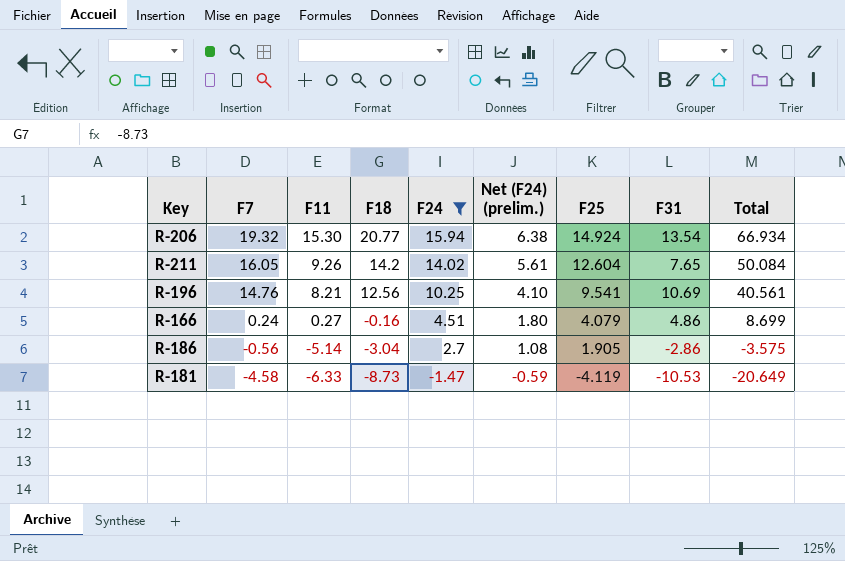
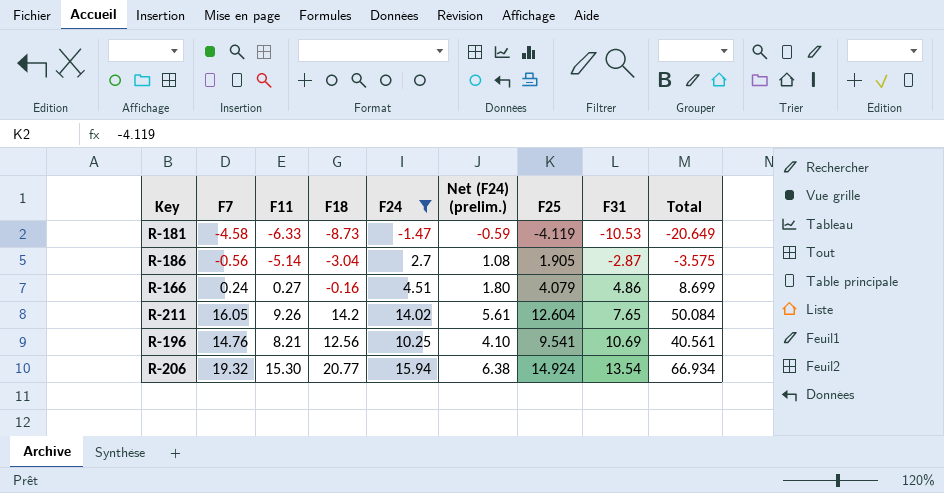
row order: F7 descending -> F31 ascending
R-186 | F31: -2.86 -> -2.87

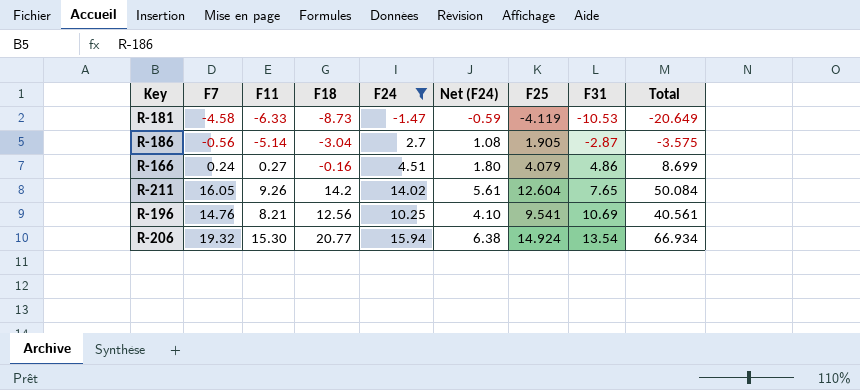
column name: Net (F24) (prelim.) -> Net (F24)

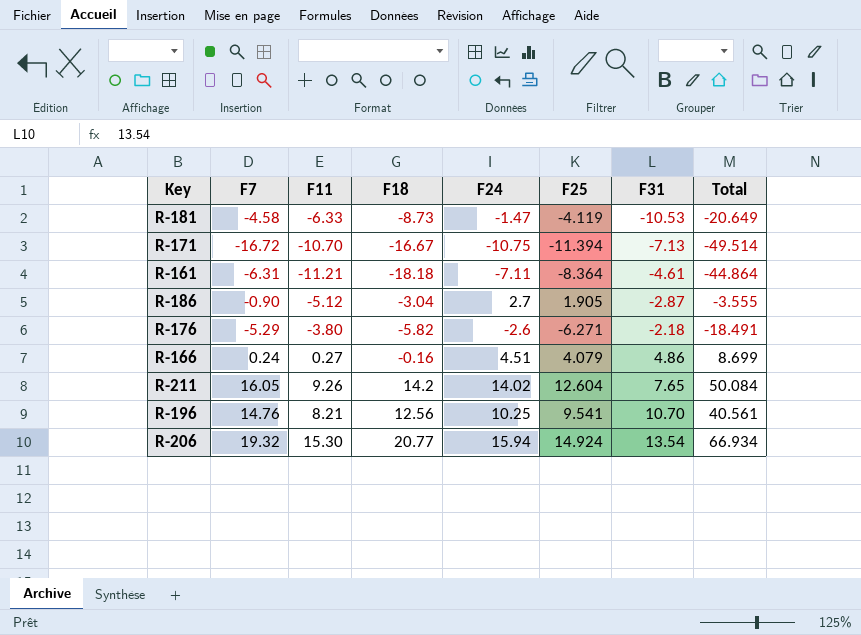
filter: F24 >= -1.47 -> none
column Net (F24) | formula: [F24] * 0.4 -> none
R-186 | F7: -0.56 -> -0.90
R-186 | F11: -5.14 -> -5.12
R-186 | Total: -3.575 -> -3.555
R-196 | F31: 10.69 -> 10.70

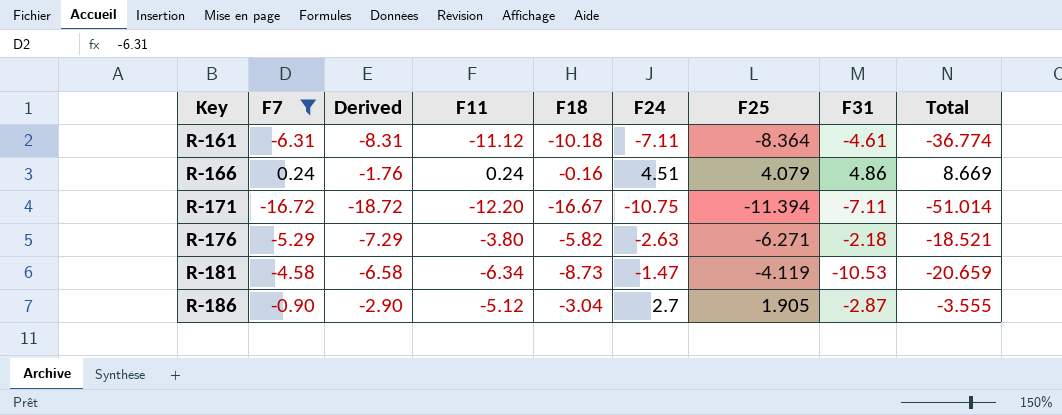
filter: none -> F7 <= 0.24
row order: F31 ascending -> Key ascending
column Derived | formula: none -> [F7] - 2
R-161 | F11: -11.21 -> -11.12
R-161 | F18: -18.18 -> -10.18
R-161 | Total: -44.864 -> -36.774
R-166 | F11: 0.27 -> 0.24
R-166 | Total: 8.699 -> 8.669
R-171 | F11: -10.70 -> -12.20
R-171 | F31: -7.13 -> -7.11
R-171 | Total: -49.514 -> -51.014
R-176 | F24: -2.6 -> -2.63
R-176 | Total: -18.491 -> -18.521
R-181 | F11: -6.33 -> -6.34
R-181 | Total: -20.649 -> -20.659

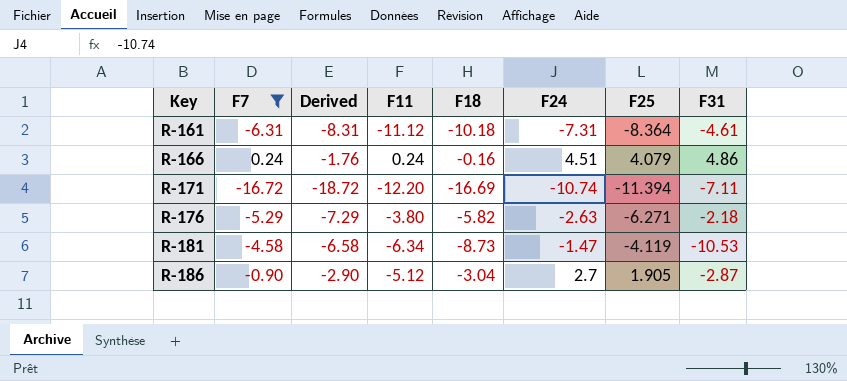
column Total | formula: [F11] + [F18] + [F24] + [F25] -> none
R-161 | F24: -7.11 -> -7.31
R-171 | F18: -16.67 -> -16.69
R-171 | F24: -10.75 -> -10.74

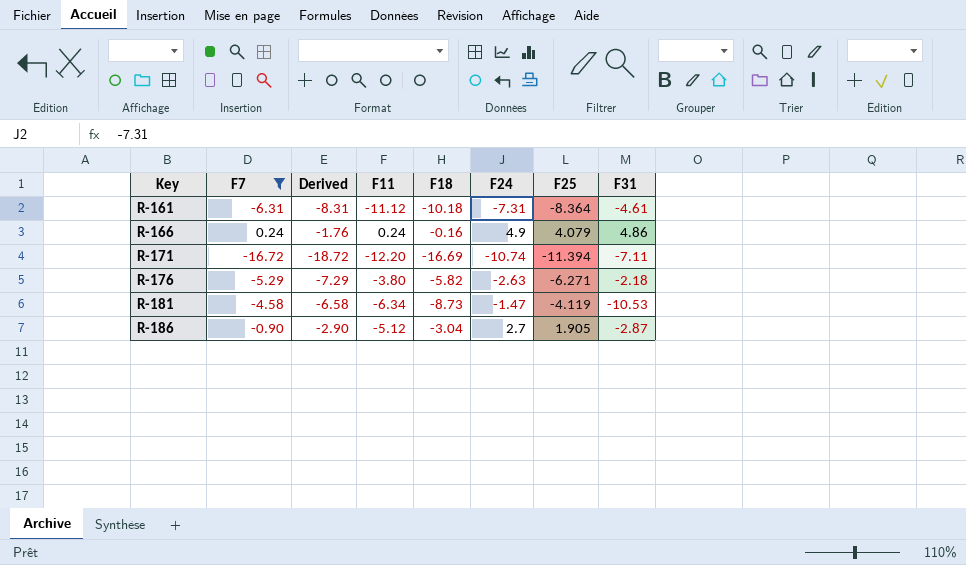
R-166 | F24: 4.51 -> 4.9

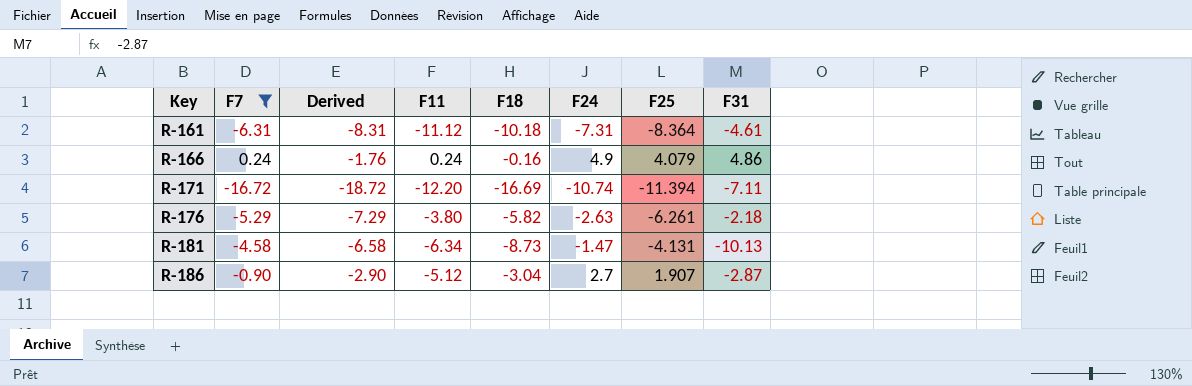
R-176 | F25: -6.271 -> -6.261
R-181 | F25: -4.119 -> -4.131
R-181 | F31: -10.53 -> -10.13
R-186 | F25: 1.905 -> 1.907

